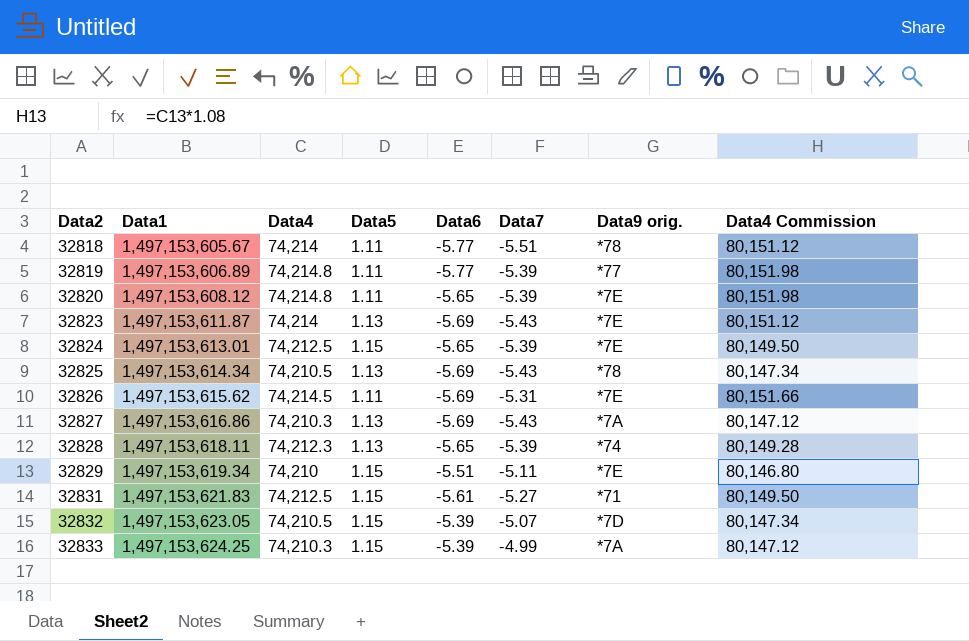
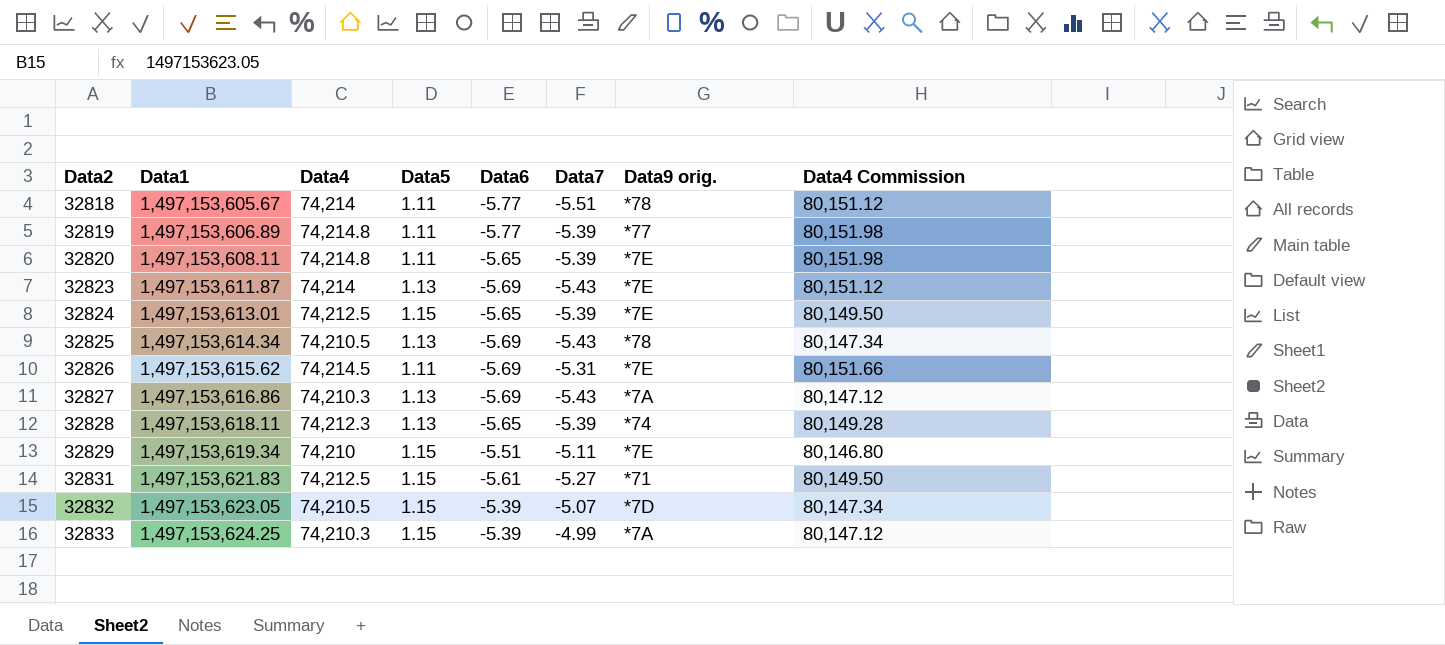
32820 | Data1: 1,497,153,608.12 -> 1,497,153,608.11

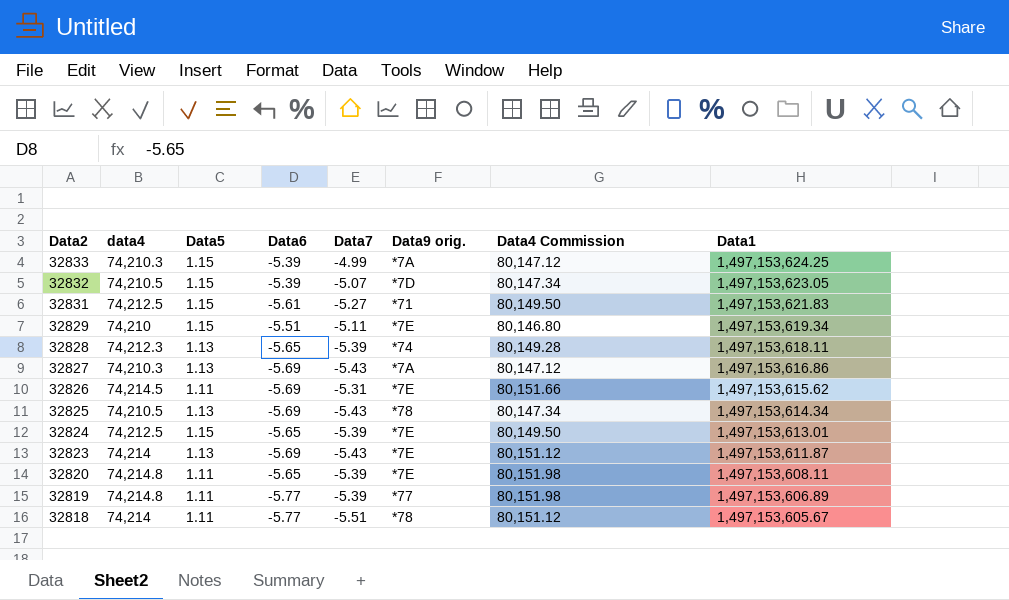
row order: Data2 ascending -> Data2 descending
column name: Data4 -> data4
column Data1 | position: 2 -> 8

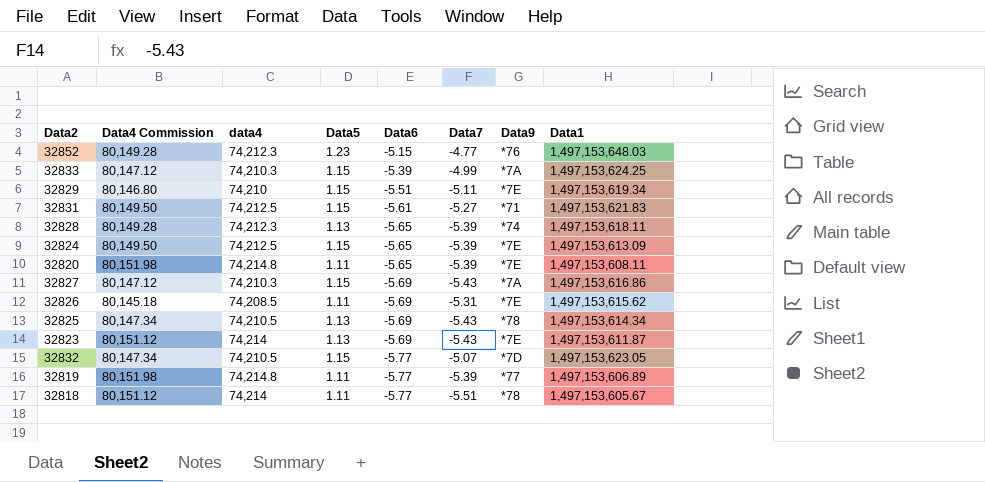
row order: Data2 descending -> Data6 descending
column Data4 Commission | position: 7 -> 2
column name: Data9 orig. -> Data9
row 32852: none -> 80,149.28 | 74,212.3 | 1.23 | -5.15 | -4.77 | *76 | 1,497,153,648.03
32824 | Data1: 1,497,153,613.01 -> 1,497,153,613.09
32827 | Data5: 1.13 -> 1.15
32826 | Data4 Commission: 80,151.66 -> 80,145.18
32826 | data4: 74,214.5 -> 74,208.5
32832 | Data6: -5.39 -> -5.77

